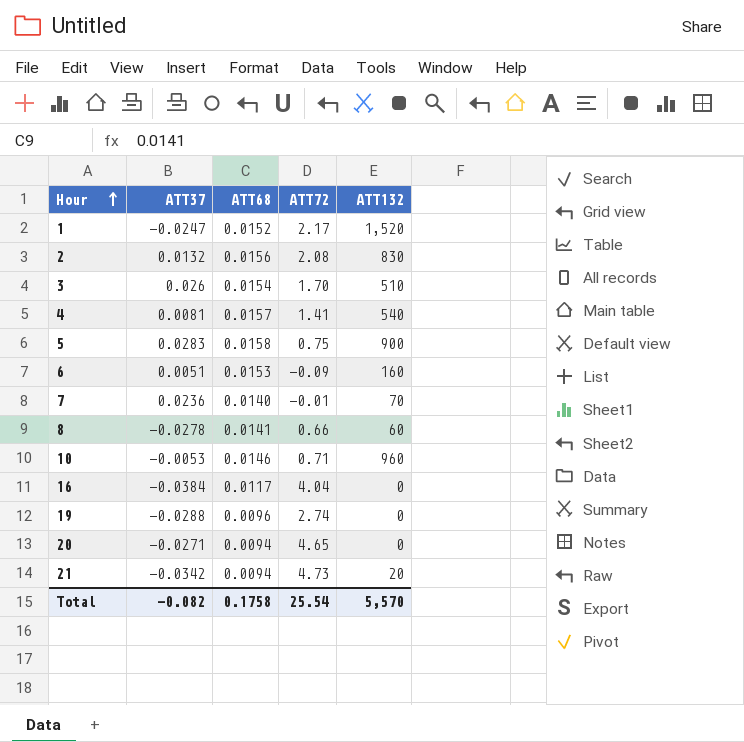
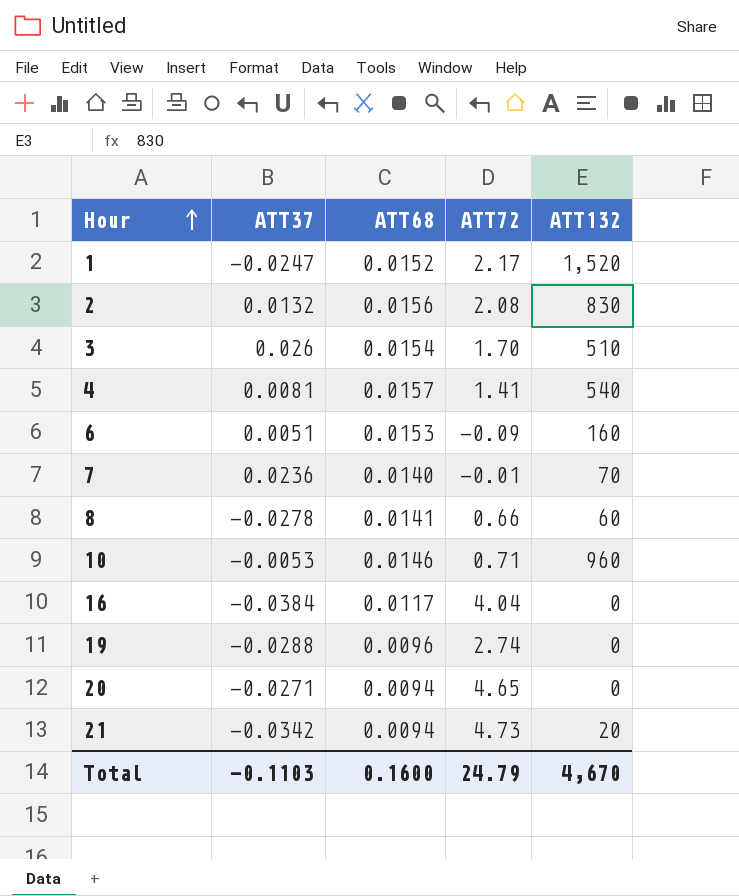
row 5: 0.0283 | 0.0158 | 0.75 | 900 -> none
Total | ATT37: -0.082 -> -0.1103
Total | ATT68: 0.1758 -> 0.1600
Total | ATT72: 25.54 -> 24.79
Total | ATT132: 5,570 -> 4,670

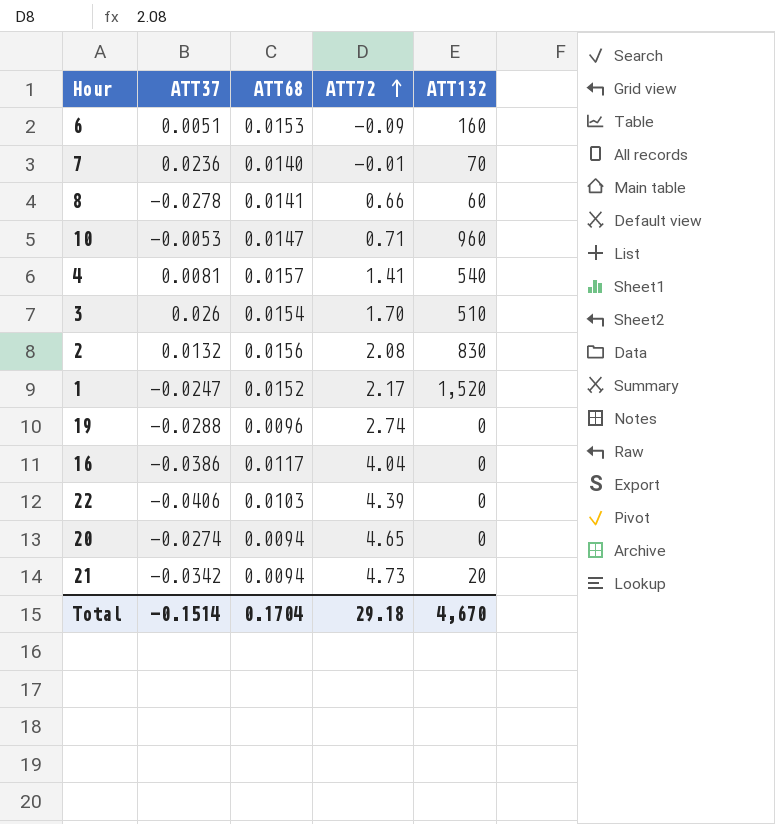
row order: Hour ascending -> ATT72 ascending
10 | ATT68: 0.0146 -> 0.0147
16 | ATT37: -0.0384 -> -0.0386
row 22: none -> -0.0406 | 0.0103 | 4.39 | 0
20 | ATT37: -0.0271 -> -0.0274
Total | ATT37: -0.1103 -> -0.1514
Total | ATT68: 0.1600 -> 0.1704
Total | ATT72: 24.79 -> 29.18

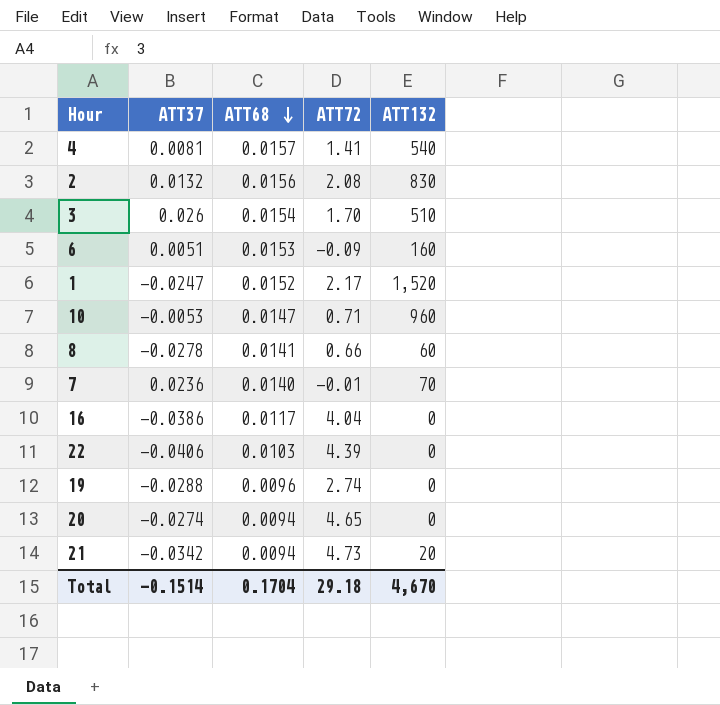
row order: ATT72 ascending -> ATT68 descending

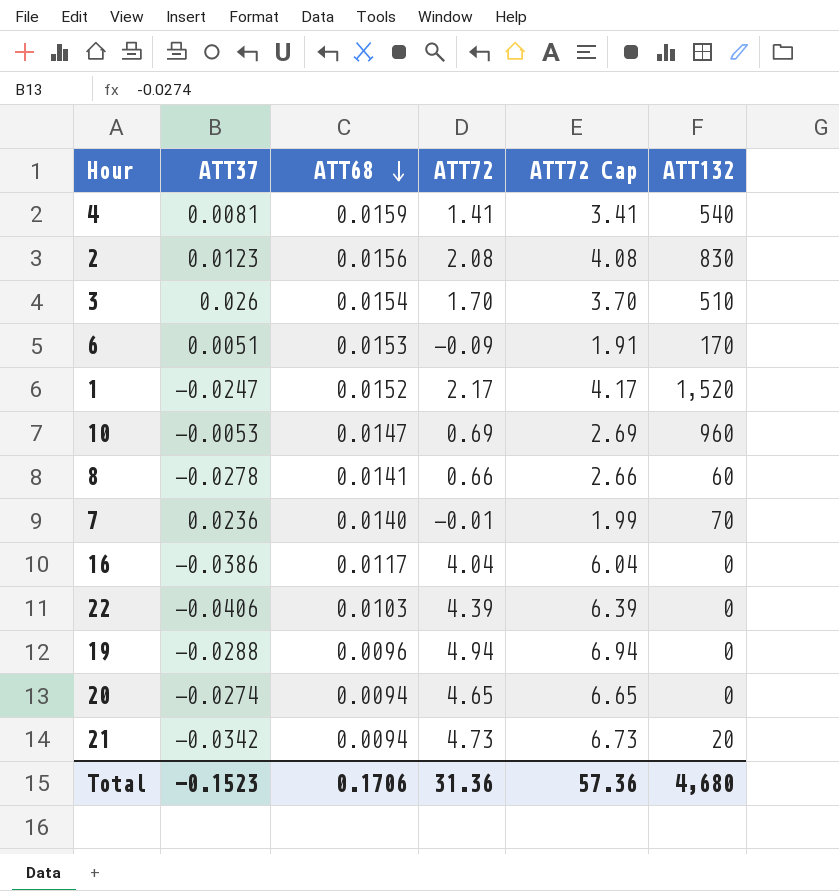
column ATT72 Cap | formula: none -> [ATT72] + 2
4 | ATT68: 0.0157 -> 0.0159
2 | ATT37: 0.0132 -> 0.0123
6 | ATT132: 160 -> 170
10 | ATT72: 0.71 -> 0.69
19 | ATT72: 2.74 -> 4.94
Total | ATT37: -0.1514 -> -0.1523
Total | ATT68: 0.1704 -> 0.1706
Total | ATT72: 29.18 -> 31.36
Total | ATT132: 4,670 -> 4,680

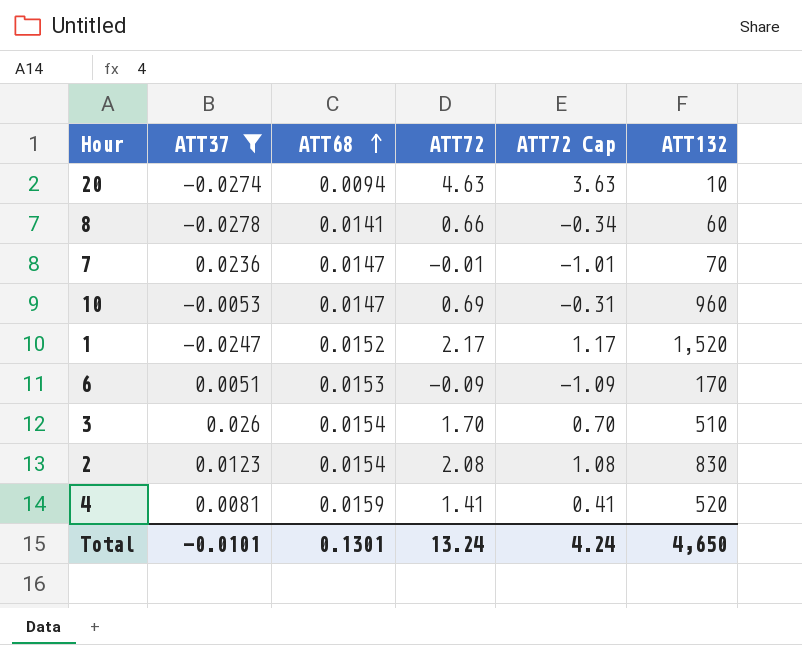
filter: none -> ATT37 >= -0.0278
row order: ATT68 descending -> ATT68 ascending
column ATT72 Cap | formula: [ATT72] + 2 -> [ATT72] - 1
20 | ATT72: 4.65 -> 4.63
20 | ATT132: 0 -> 10
7 | ATT68: 0.0140 -> 0.0147
2 | ATT68: 0.0156 -> 0.0154
4 | ATT132: 540 -> 520
Total | ATT37: -0.1523 -> -0.0101
Total | ATT68: 0.1706 -> 0.1301
Total | ATT72: 31.36 -> 13.24
Total | ATT72 Cap: 57.36 -> 4.24
Total | ATT132: 4,680 -> 4,650

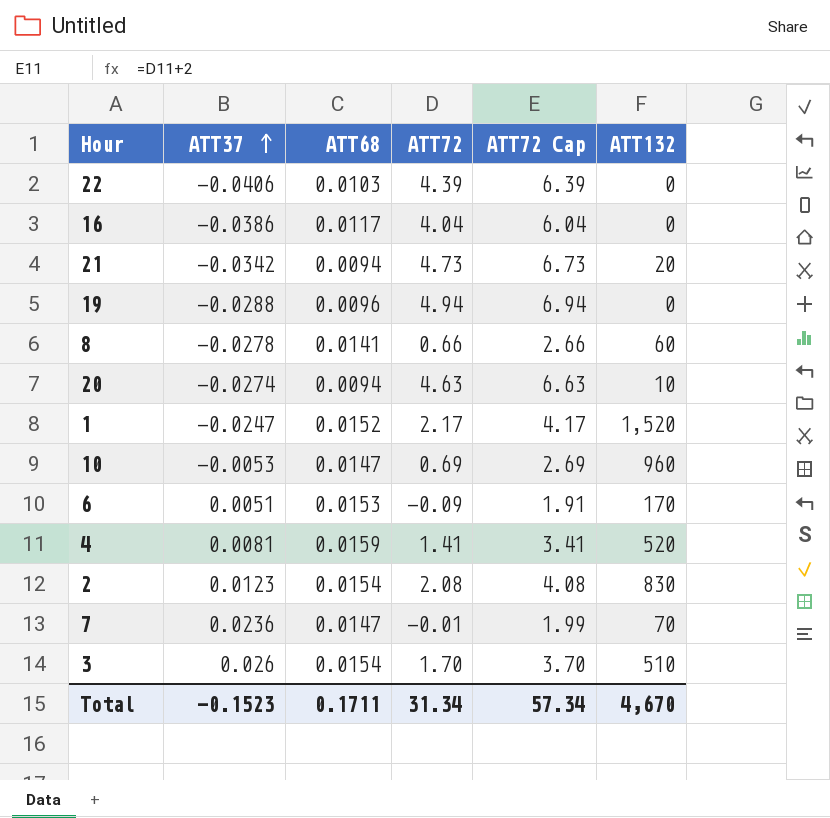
filter: ATT37 >= -0.0278 -> none
row order: ATT68 ascending -> ATT37 ascending
column ATT72 Cap | formula: [ATT72] - 1 -> [ATT72] + 2
Total | ATT37: -0.0101 -> -0.1523
Total | ATT68: 0.1301 -> 0.1711
Total | ATT72: 13.24 -> 31.34
Total | ATT72 Cap: 4.24 -> 57.34
Total | ATT132: 4,650 -> 4,670

